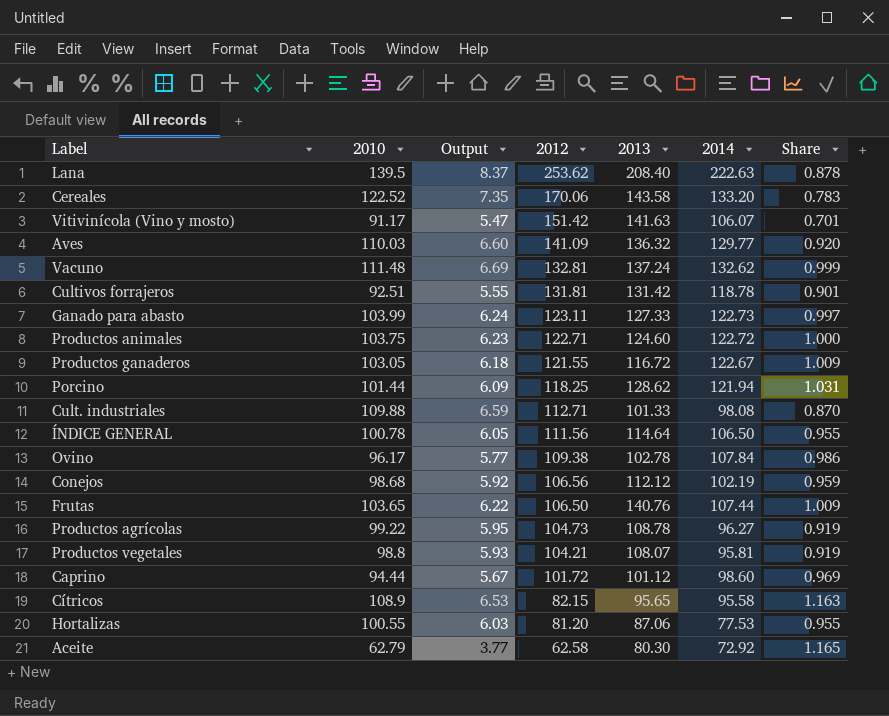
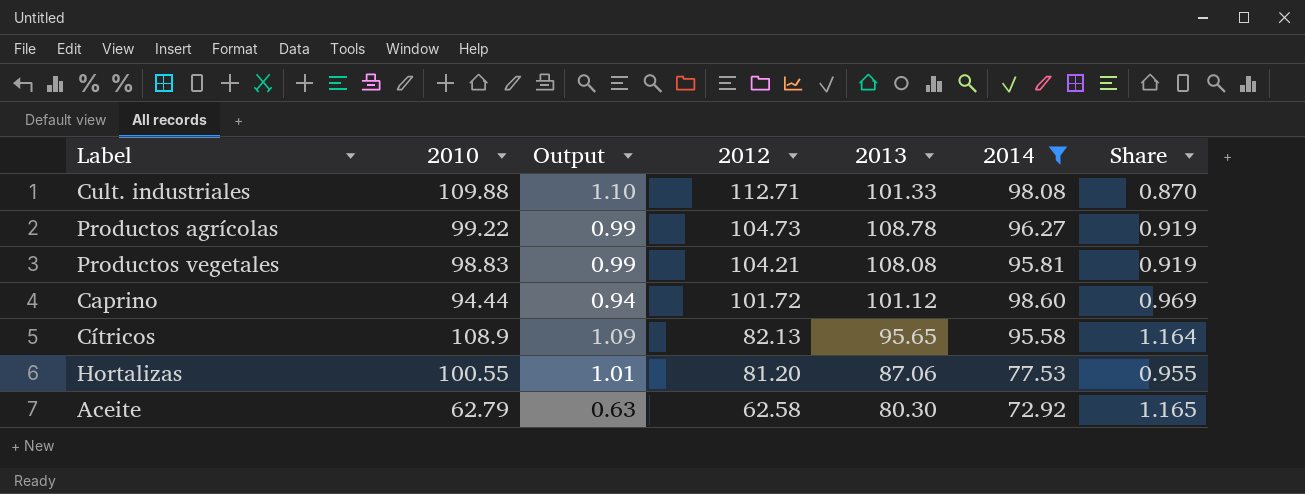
filter: none -> 2014 <= 98.60
column Output | formula: [2010] * 0.06 -> [2010] * 0.01
Productos vegetales | 2010: 98.8 -> 98.83
Productos vegetales | 2013: 108.07 -> 108.08
Cítricos | 2012: 82.15 -> 82.13
Cítricos | Share: 1.163 -> 1.164

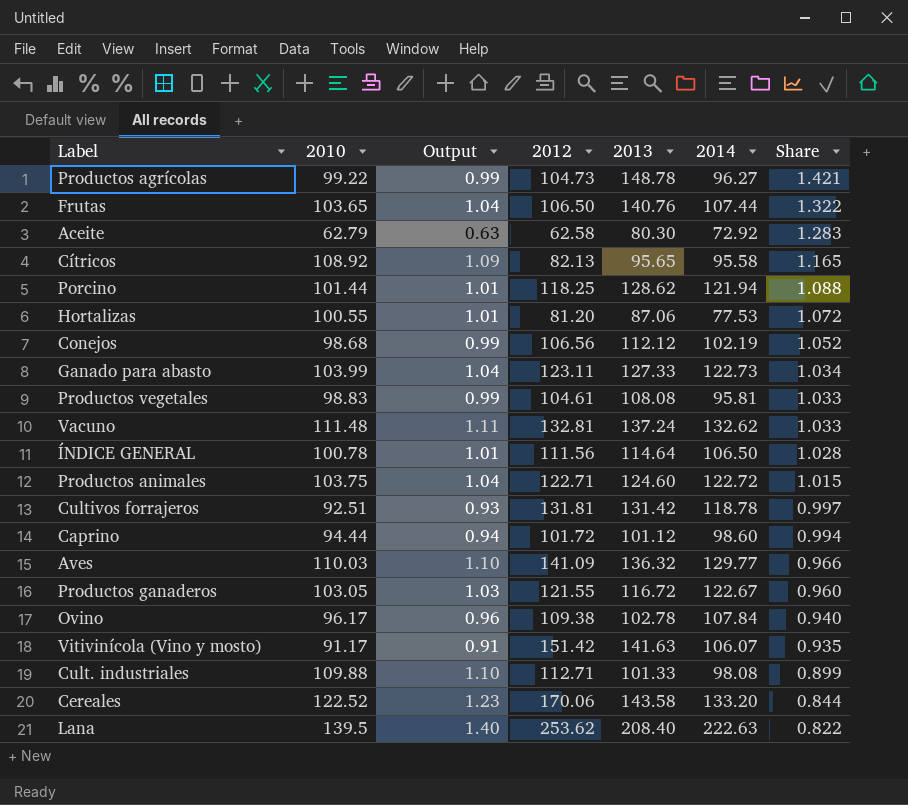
filter: 2014 <= 98.60 -> none
row order: 2012 descending -> Share descending
column Share | formula: [2014] / [2012] -> [2013] / [2012]
Productos agrícolas | 2013: 108.78 -> 148.78
Cítricos | 2010: 108.9 -> 108.92
Productos vegetales | 2012: 104.21 -> 104.61

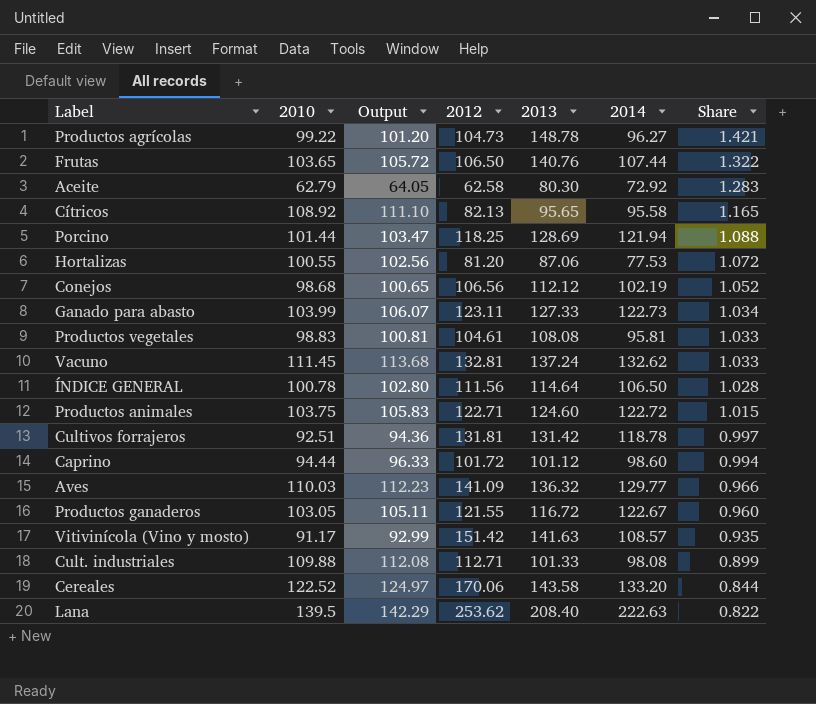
column Output | formula: [2010] * 0.01 -> [2010] * 1.02
row Ovino: 96.17 | 0.96 | 109.38 | 102.78 | 107.84 | 0.940 -> none
Porcino | 2013: 128.62 -> 128.69
Vacuno | 2010: 111.48 -> 111.45
Vitivinícola (Vino y mosto) | 2014: 106.07 -> 108.57

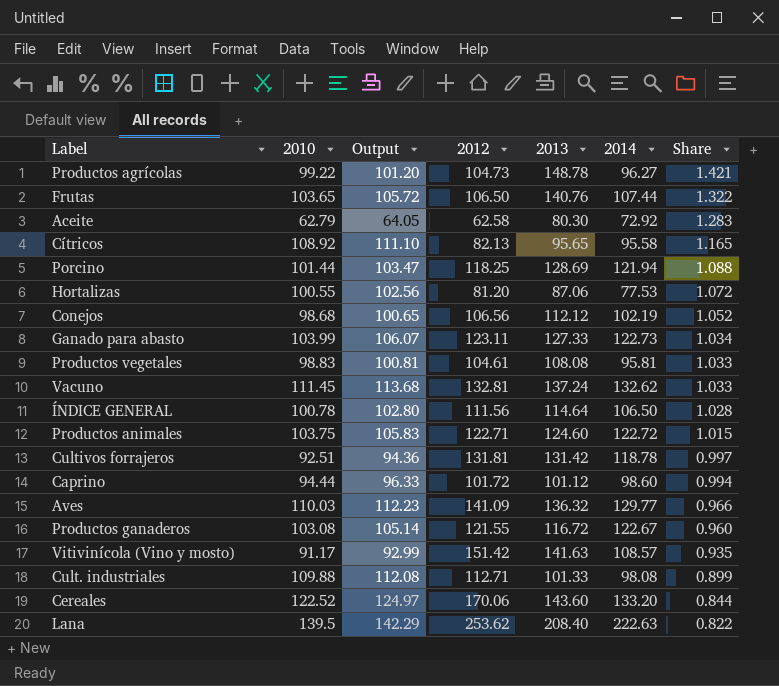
Productos ganaderos | 2010: 103.05 -> 103.08
Productos ganaderos | Output: 105.11 -> 105.14
Cereales | 2013: 143.58 -> 143.60

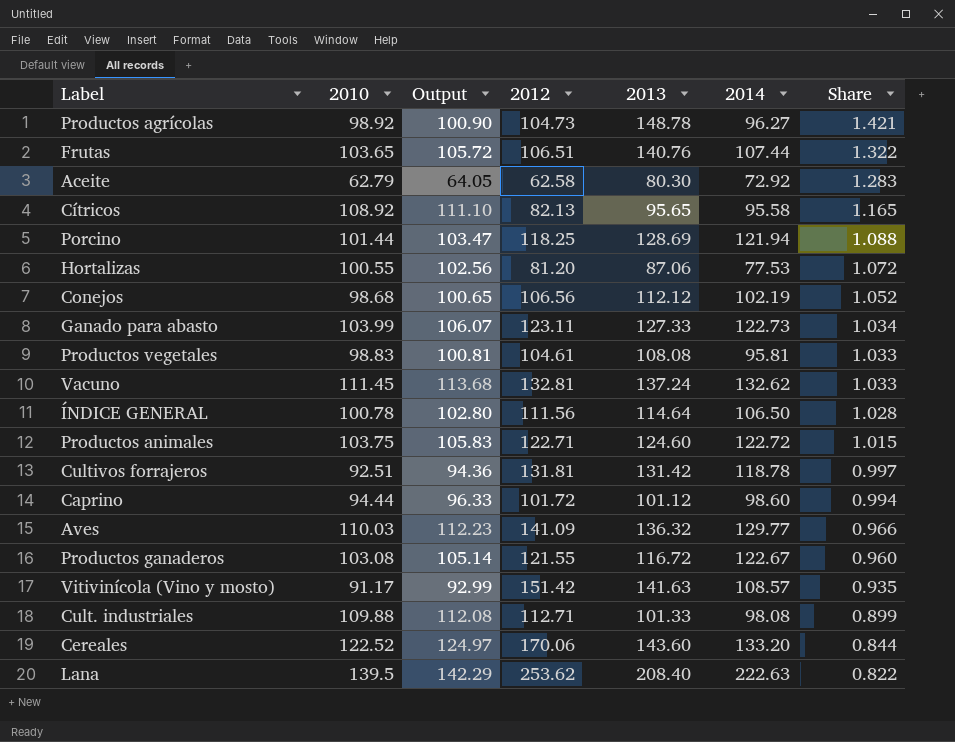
Productos agrícolas | 2010: 99.22 -> 98.92
Productos agrícolas | Output: 101.20 -> 100.90
Frutas | 2012: 106.50 -> 106.51

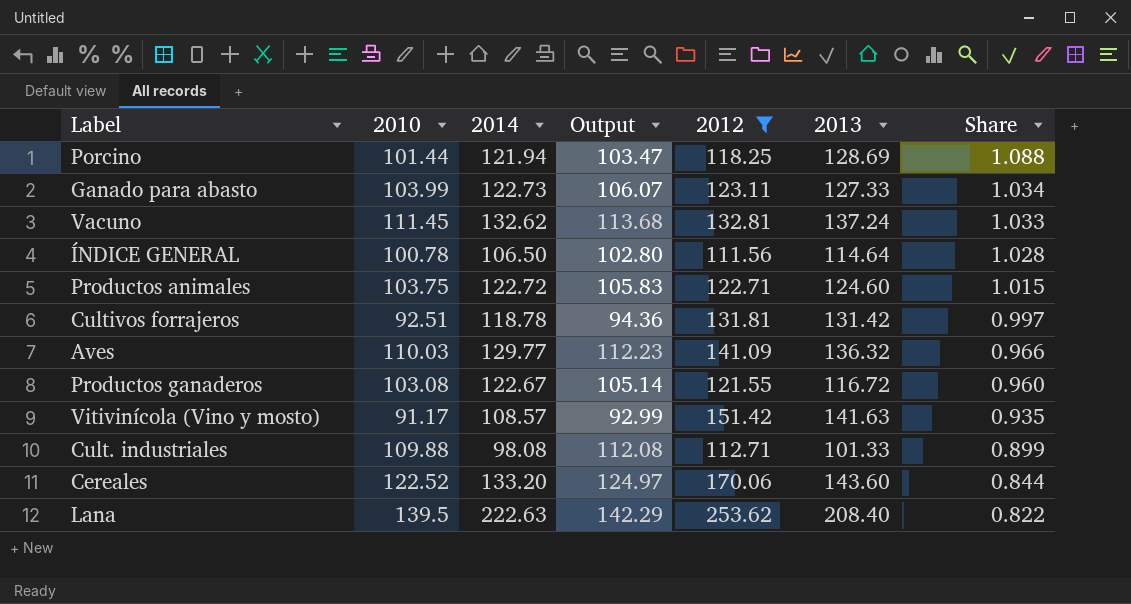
filter: none -> 2012 >= 111.56
column 2014 | position: 6 -> 3

